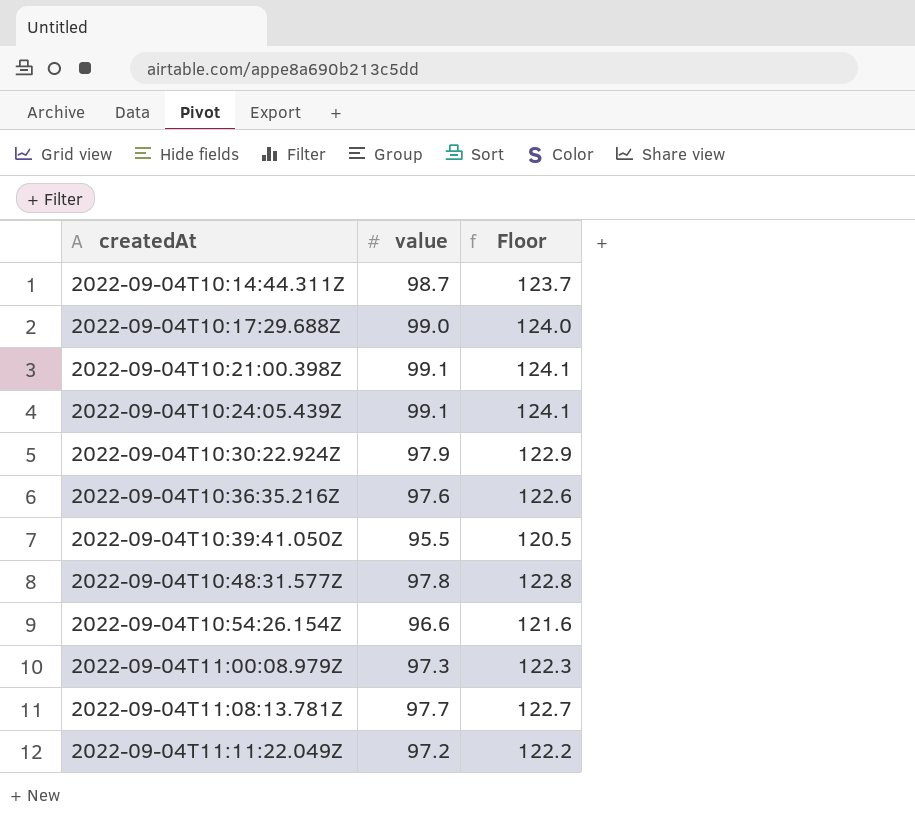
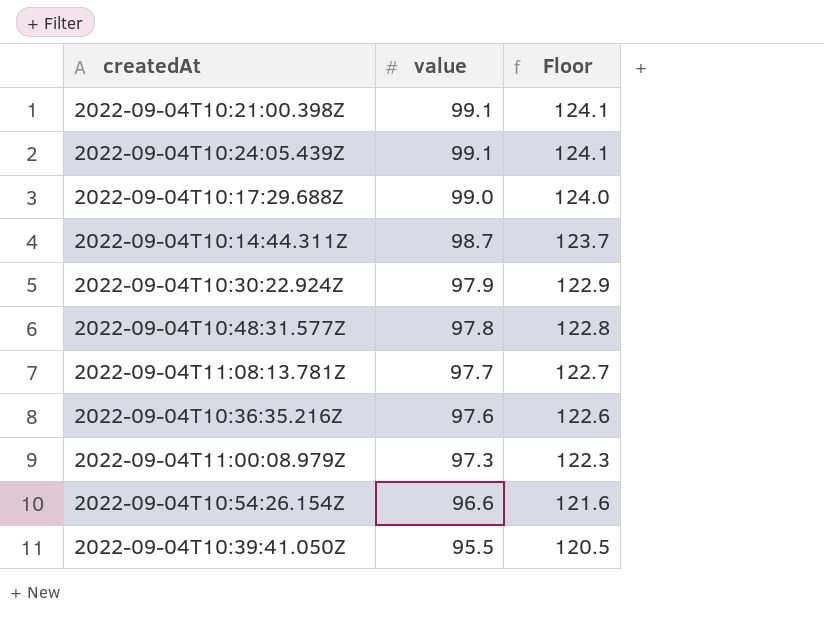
row order: createdAt ascending -> value descending
row 2022-09-04T11:11:22.049Z: 97.2 | 122.2 -> none

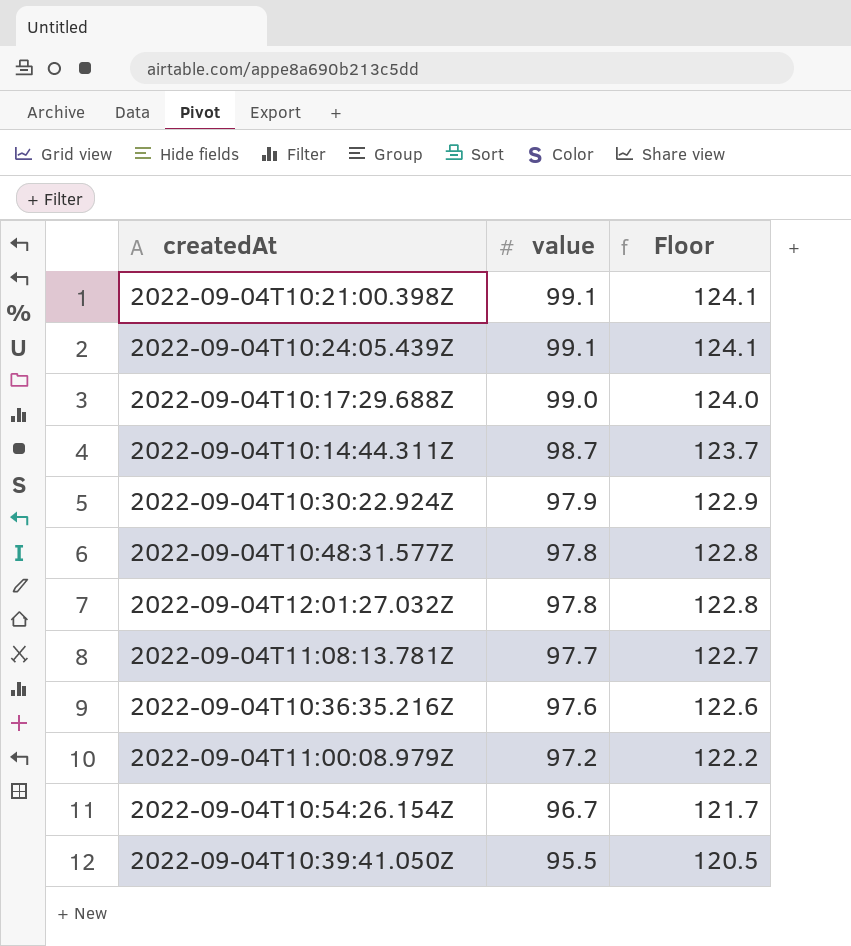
row 2022-09-04T12:01:27.032Z: none -> 97.8 | 122.8
2022-09-04T11:00:08.979Z | value: 97.3 -> 97.2
2022-09-04T11:00:08.979Z | Floor: 122.3 -> 122.2
2022-09-04T10:54:26.154Z | value: 96.6 -> 96.7
2022-09-04T10:54:26.154Z | Floor: 121.6 -> 121.7

